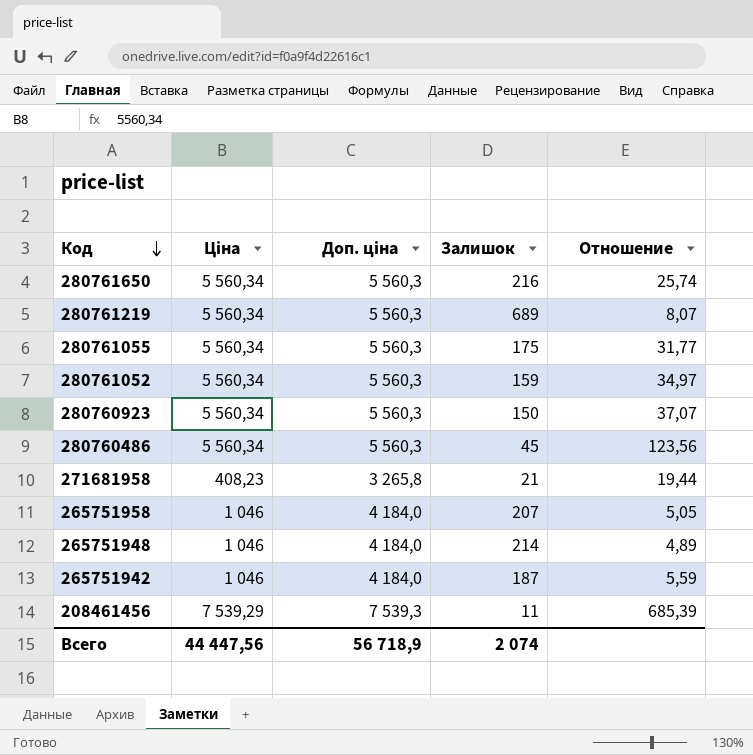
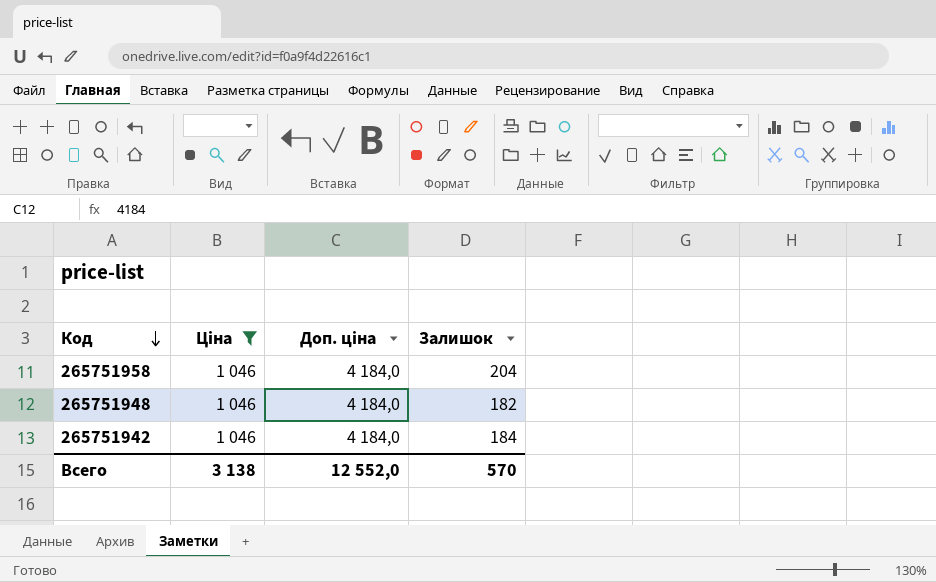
filter: none -> Ціна = 1 046
column Отношение | formula: [Ціна] / [Залишок] -> none
265751958 | Залишок: 207 -> 204
265751948 | Залишок: 214 -> 182
265751942 | Залишок: 187 -> 184
Всего | Ціна: 44 447,56 -> 3 138
Всего | Доп. ціна: 56 718,9 -> 12 552,0
Всего | Залишок: 2 074 -> 570

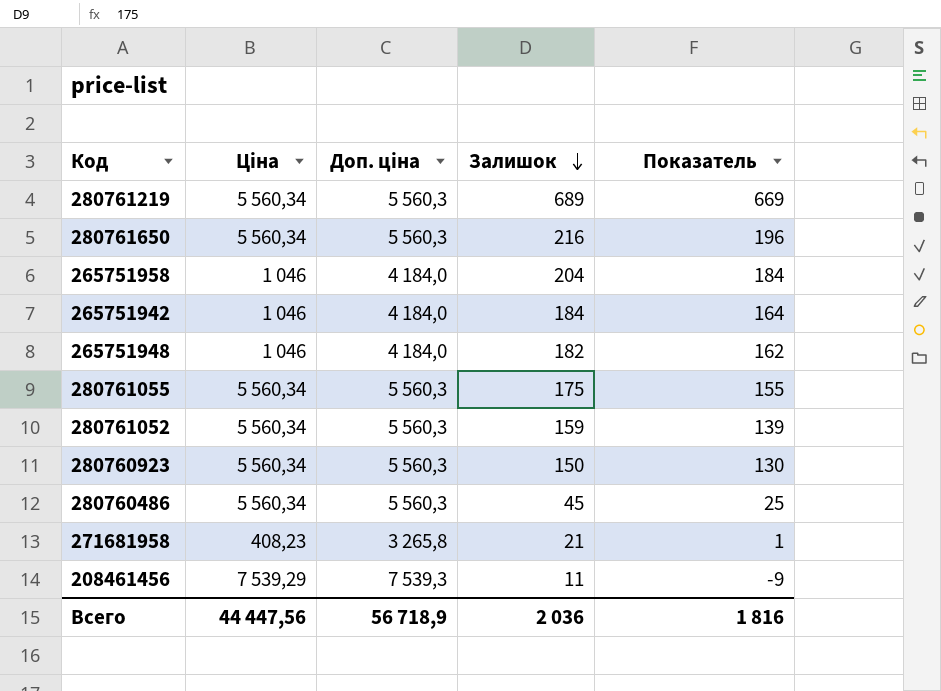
filter: Ціна = 1 046 -> none
row order: Код descending -> Залишок descending
column Показатель | formula: none -> [Залишок] - 20
Всего | Ціна: 3 138 -> 44 447,56
Всего | Доп. ціна: 12 552,0 -> 56 718,9
Всего | Залишок: 570 -> 2 036

